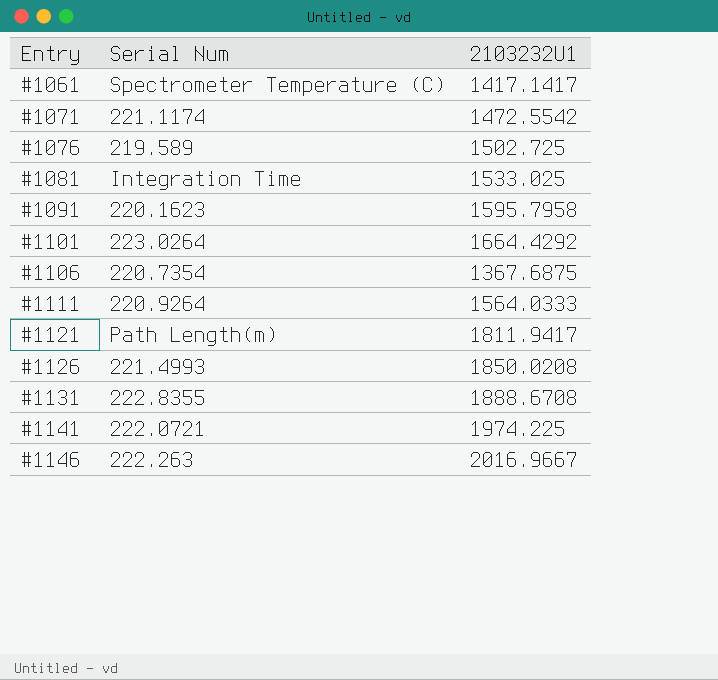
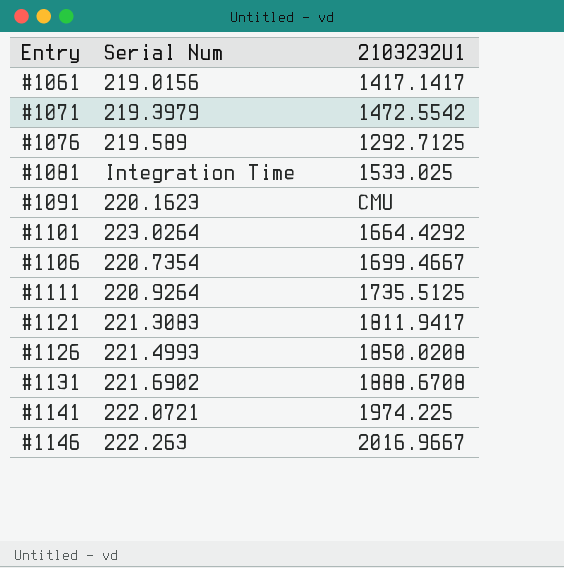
#1061 | Serial Num: Spectrometer Temperature (C) -> 219.0156
#1071 | Serial Num: 221.1174 -> 219.3979
#1076 | 2103232U1: 1502.725 -> 1292.7125
#1091 | 2103232U1: 1595.7958 -> CMU
#1106 | 2103232U1: 1367.6875 -> 1699.4667
#1111 | 2103232U1: 1564.0333 -> 1735.5125
#1121 | Serial Num: Path Length(m) -> 221.3083
#1131 | Serial Num: 222.8355 -> 221.6902

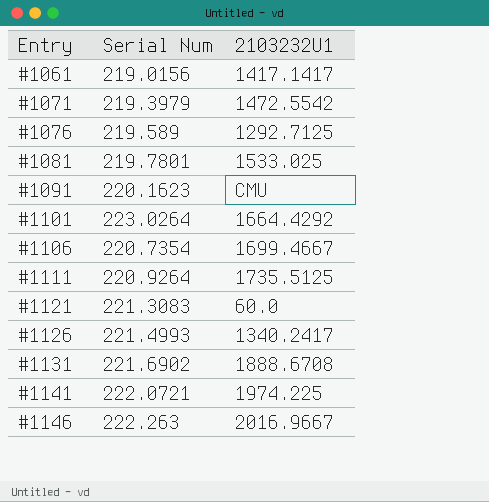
#1081 | Serial Num: Integration Time -> 219.7801
#1121 | 2103232U1: 1811.9417 -> 60.0
#1126 | 2103232U1: 1850.0208 -> 1340.2417

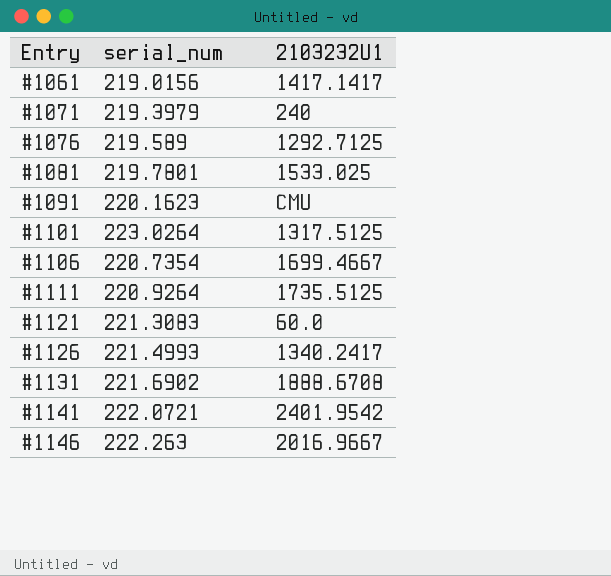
column name: Serial Num -> serial_num
#1071 | 2103232U1: 1472.5542 -> 240
#1101 | 2103232U1: 1664.4292 -> 1317.5125
#1141 | 2103232U1: 1974.225 -> 2401.9542

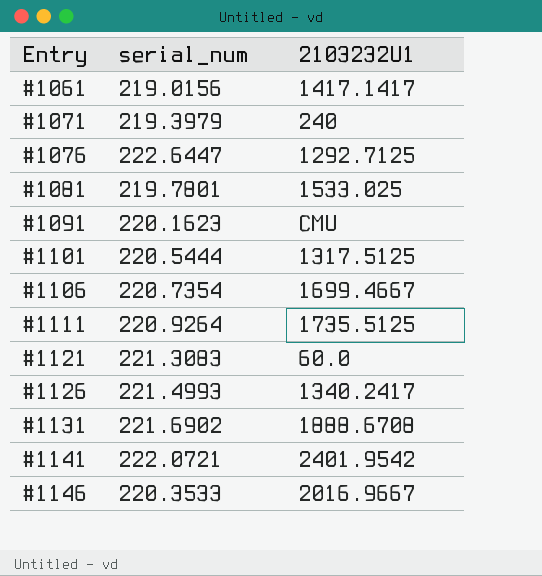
#1076 | serial_num: 219.589 -> 222.6447
#1101 | serial_num: 223.0264 -> 220.5444
#1146 | serial_num: 222.263 -> 220.3533

